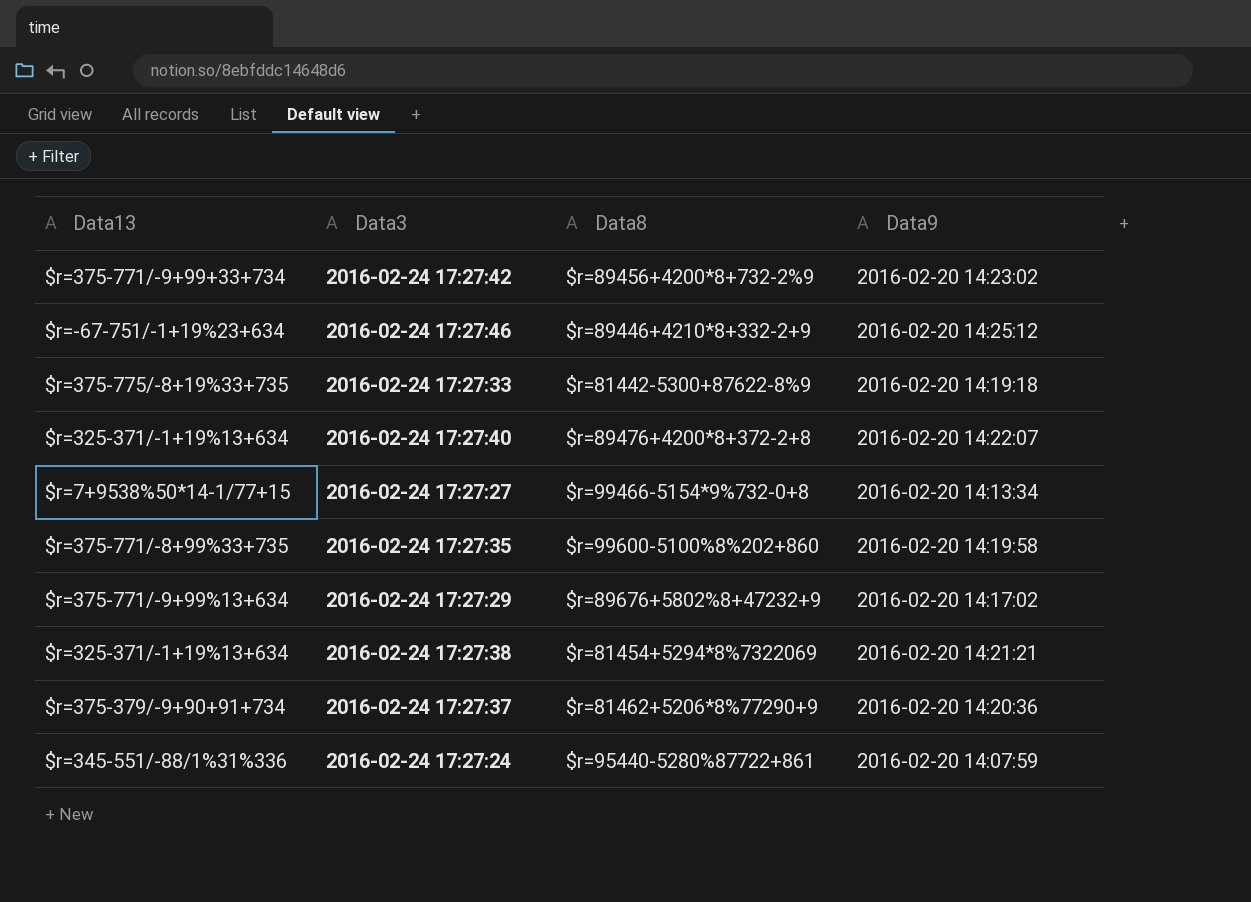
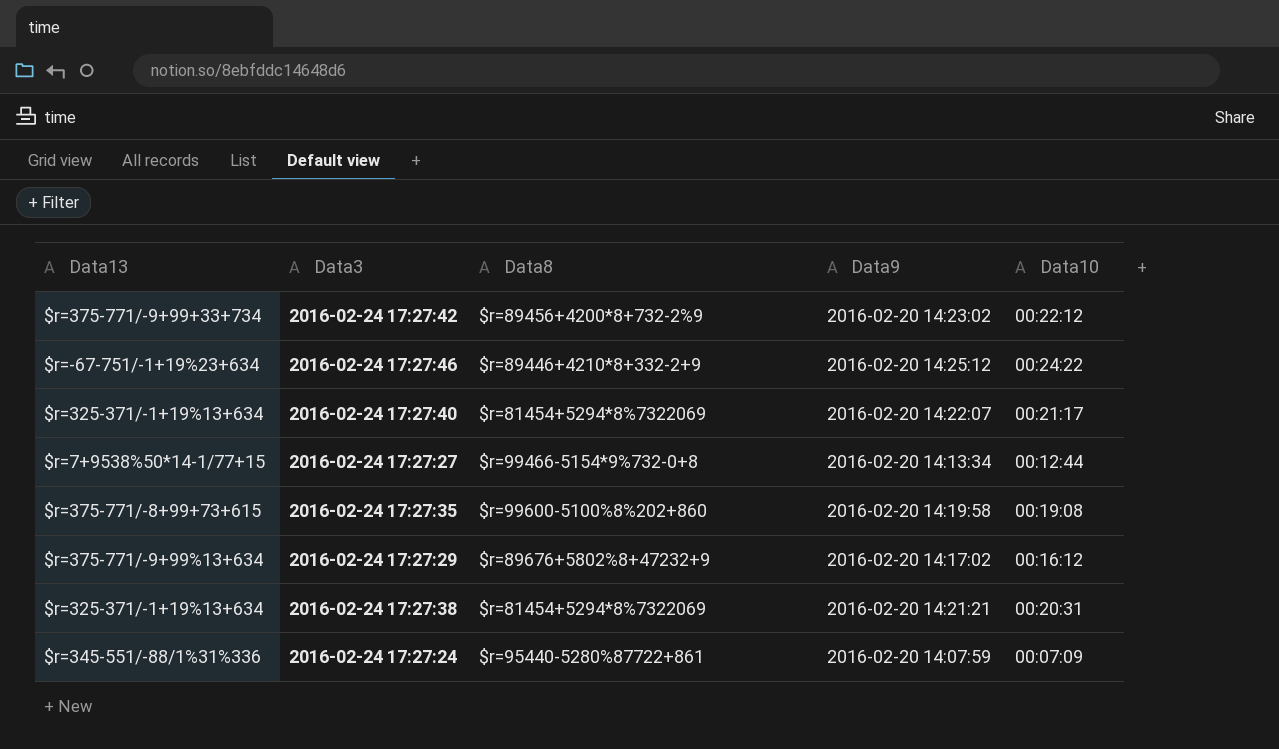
column Data10 | position: none -> 5
row 2016-02-24 17:27:33: $r=375-775/-8+19%33+735 | $r=81442-5300+87622-8%9 | 2016-02-20 14:19:18 -> none
row 2016-02-24 17:27:37: $r=375-379/-9+90+91+734 | $r=81462+5206*8%77290+9 | 2016-02-20 14:20:36 -> none
2016-02-24 17:27:40 | Data8: $r=89476+4200*8+372-2+8 -> $r=81454+5294*8%7322069
2016-02-24 17:27:35 | Data13: $r=375-771/-8+99%33+735 -> $r=375-771/-8+99+73+615

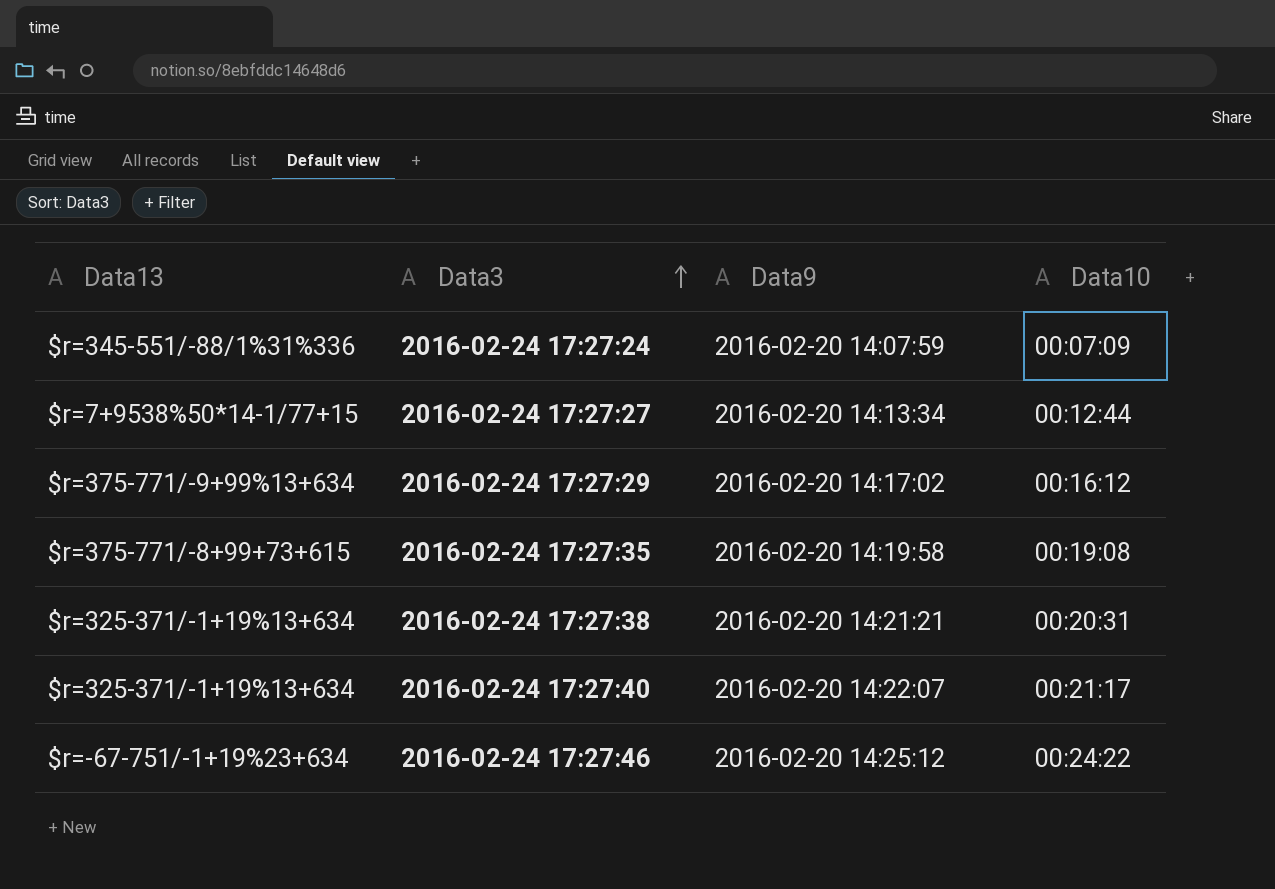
row order: none -> Data3 ascending
column Data8 | position: 3 -> none
row 2016-02-24 17:27:42: $r=375-771/-9+99+33+734 | $r=89456+4200*8+732-2%9 | 2016-02-20 14:23:02 | 00:22:12 -> none

